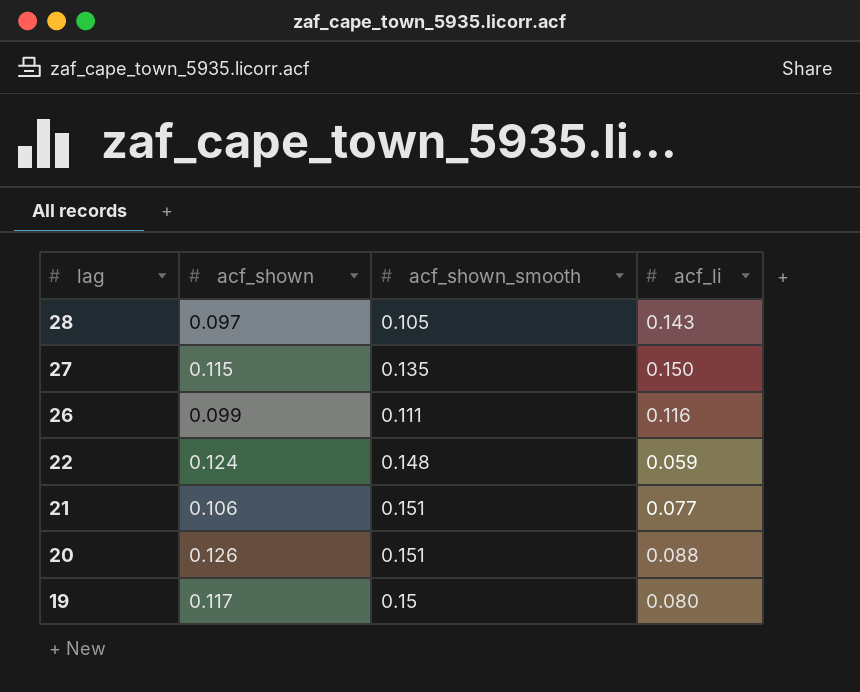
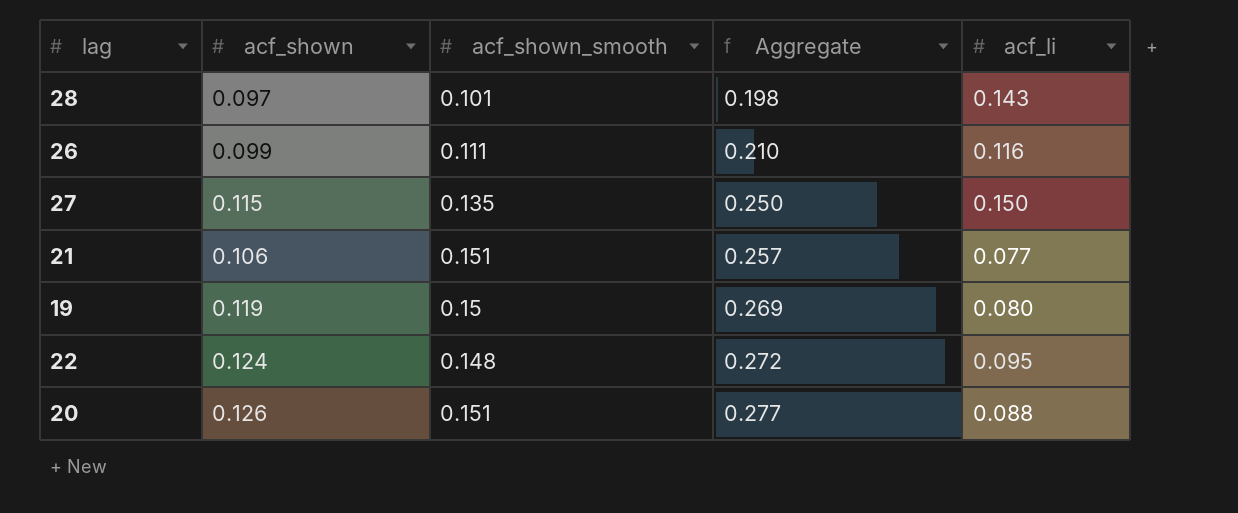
row order: lag descending -> Aggregate ascending
column Aggregate | formula: none -> [acf_shown] + [acf_shown_smooth]
28 | acf_shown_smooth: 0.105 -> 0.101
19 | acf_shown: 0.117 -> 0.119
22 | acf_li: 0.059 -> 0.095

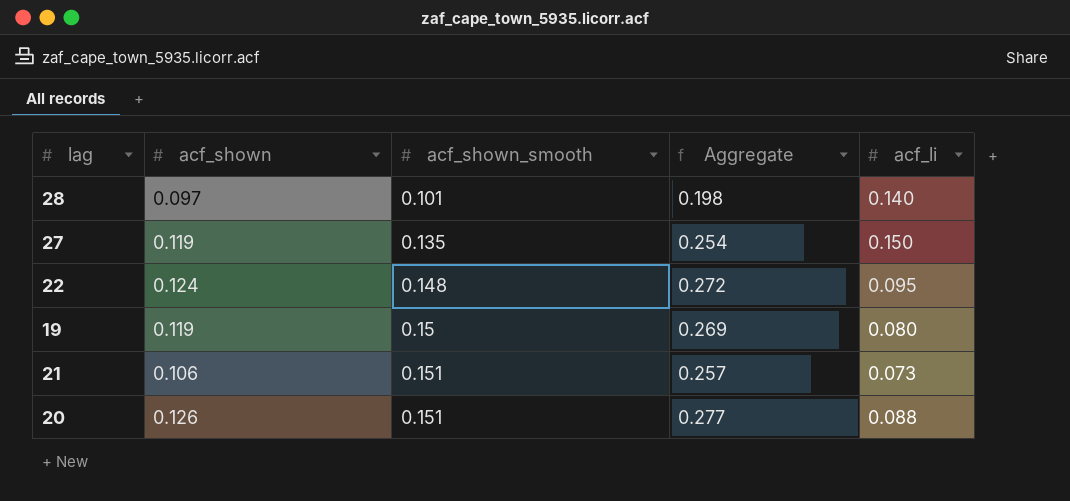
row order: Aggregate ascending -> acf_shown_smooth ascending
row 26: 0.099 | 0.111 | 0.210 | 0.116 -> none
28 | acf_li: 0.143 -> 0.140
27 | acf_shown: 0.115 -> 0.119
27 | Aggregate: 0.250 -> 0.254
21 | acf_li: 0.077 -> 0.073

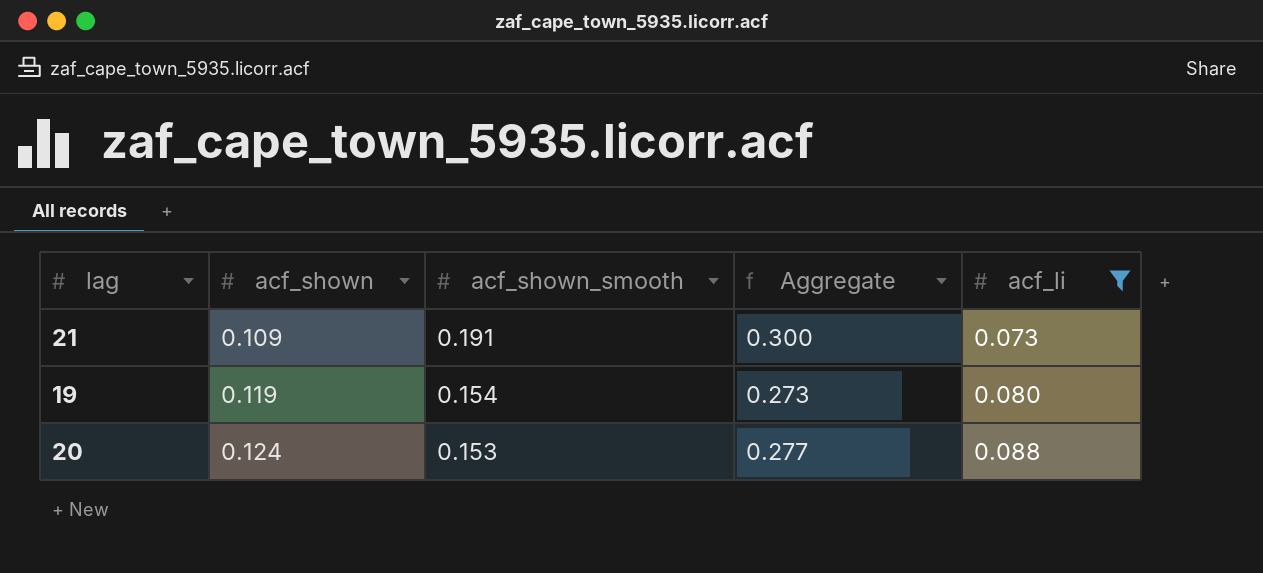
filter: none -> acf_li <= 0.088
row order: acf_shown_smooth ascending -> acf_shown ascending
21 | acf_shown: 0.106 -> 0.109
21 | acf_shown_smooth: 0.151 -> 0.191
21 | Aggregate: 0.257 -> 0.300
19 | acf_shown_smooth: 0.15 -> 0.154
19 | Aggregate: 0.269 -> 0.273
20 | acf_shown: 0.126 -> 0.124
20 | acf_shown_smooth: 0.151 -> 0.153

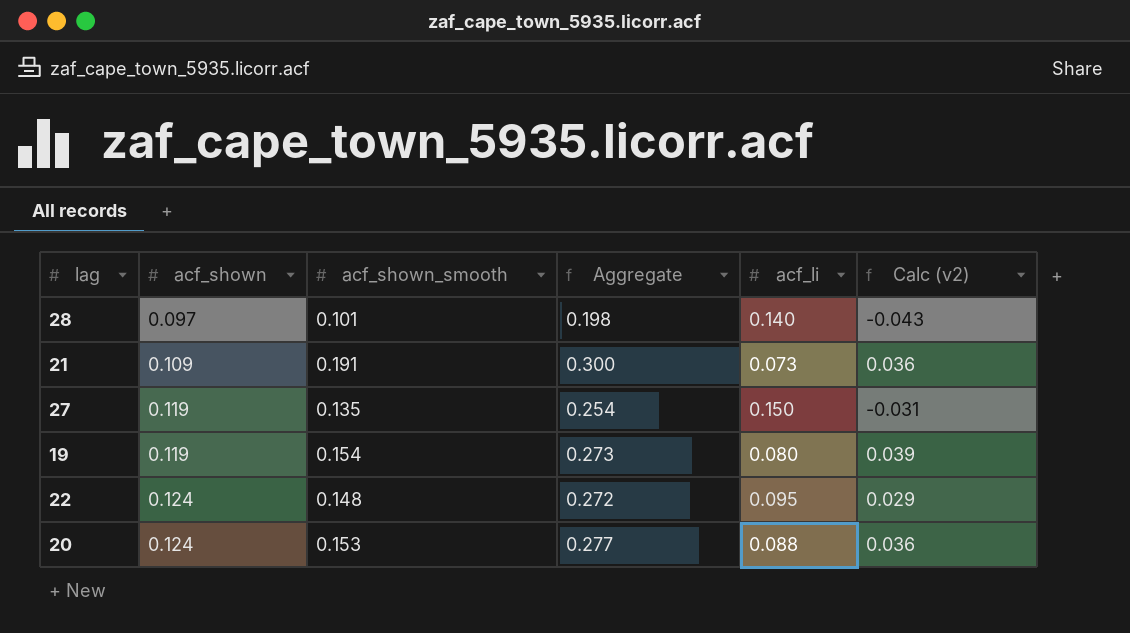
filter: acf_li <= 0.088 -> none
column Calc (v2) | formula: none -> [acf_shown] - [acf_li]

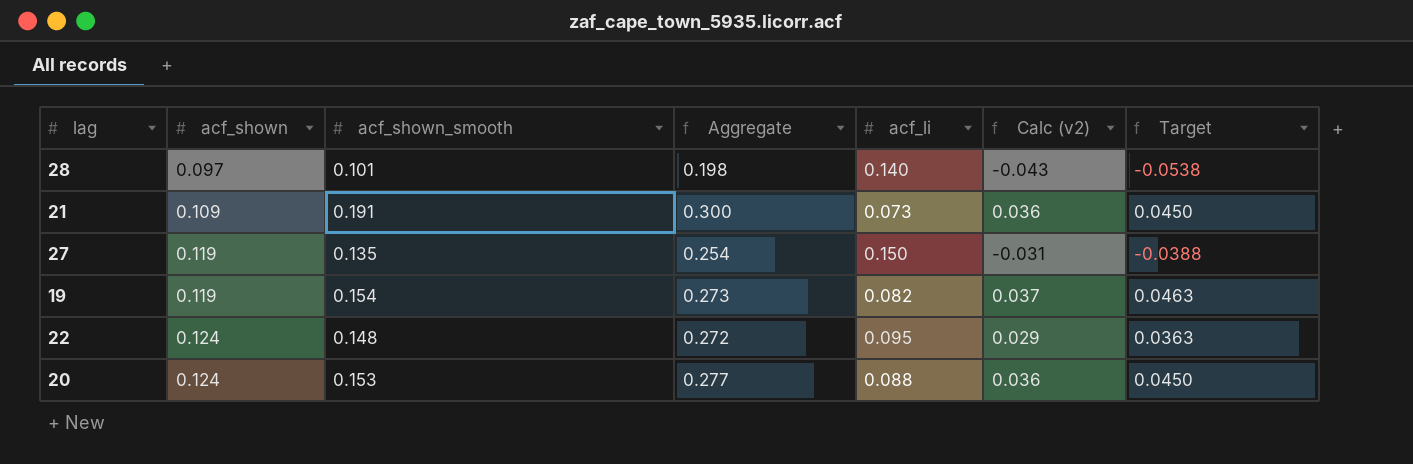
column Target | formula: none -> [Calc (v2)] * 1.25
19 | acf_li: 0.080 -> 0.082
19 | Calc (v2): 0.039 -> 0.037

